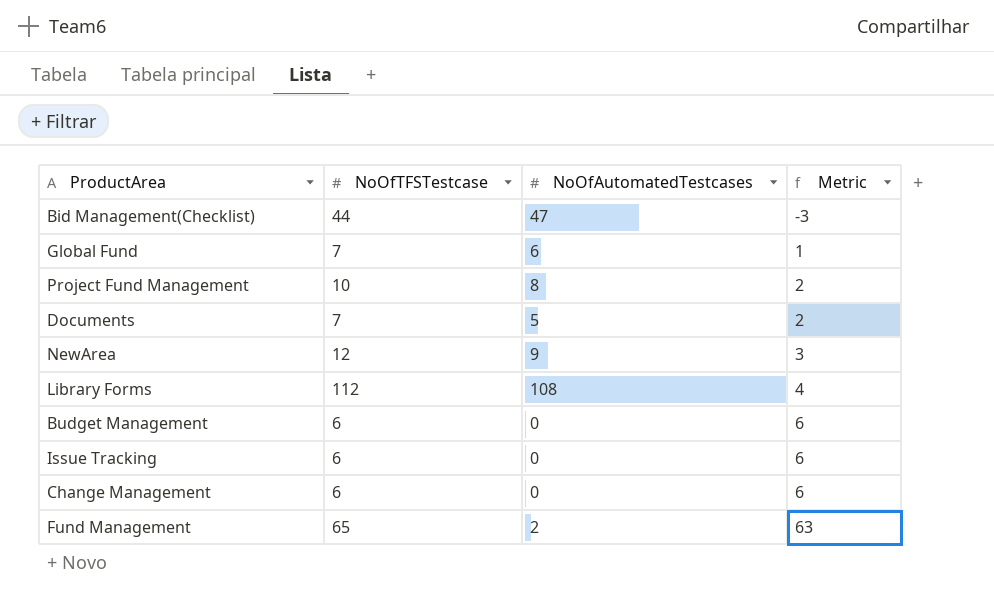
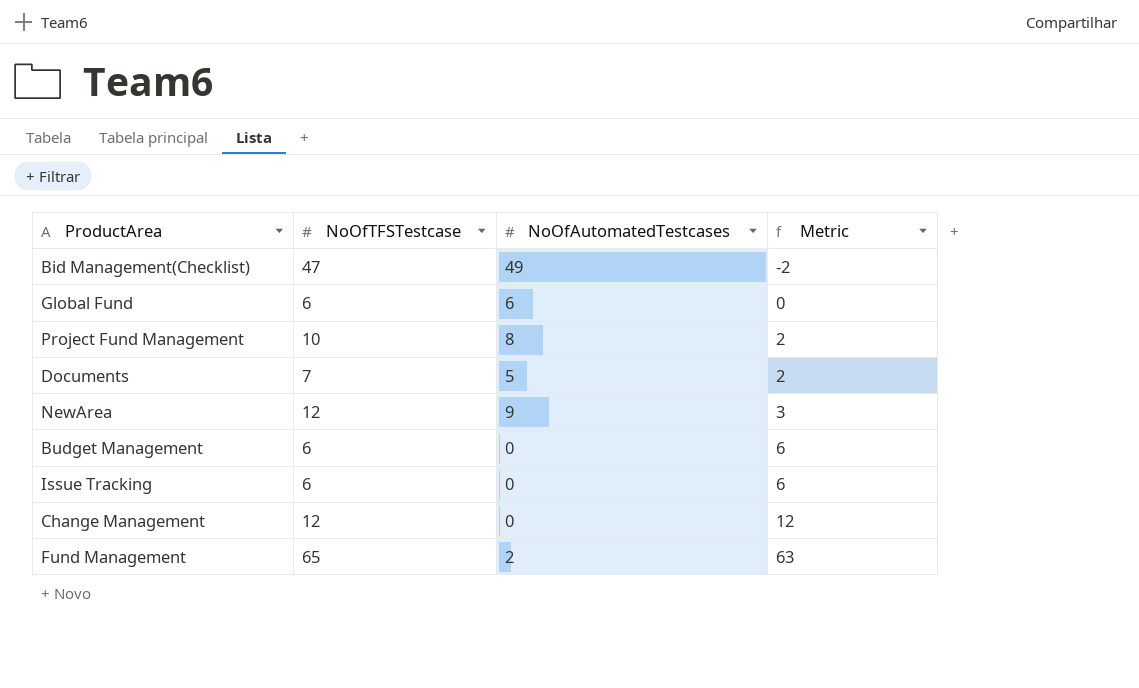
row Library Forms: 112 | 108 | 4 -> none
Bid Management(Checklist) | NoOfTFSTestcase: 44 -> 47
Bid Management(Checklist) | NoOfAutomatedTestcases: 47 -> 49
Bid Management(Checklist) | Metric: -3 -> -2
Global Fund | NoOfTFSTestcase: 7 -> 6
Global Fund | Metric: 1 -> 0
Change Management | NoOfTFSTestcase: 6 -> 12
Change Management | Metric: 6 -> 12

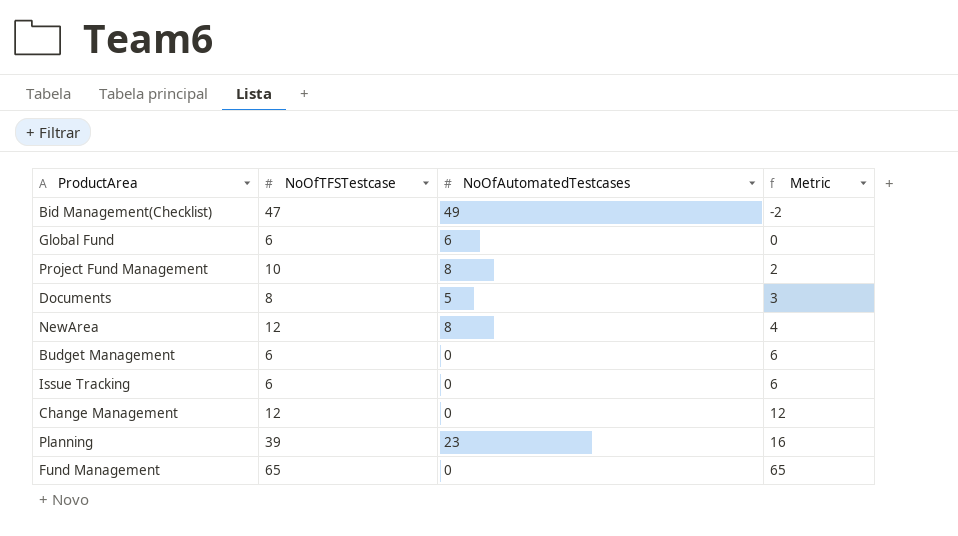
Documents | NoOfTFSTestcase: 7 -> 8
Documents | Metric: 2 -> 3
NewArea | NoOfAutomatedTestcases: 9 -> 8
NewArea | Metric: 3 -> 4
row Planning: none -> 39 | 23 | 16
Fund Management | NoOfAutomatedTestcases: 2 -> 0
Fund Management | Metric: 63 -> 65

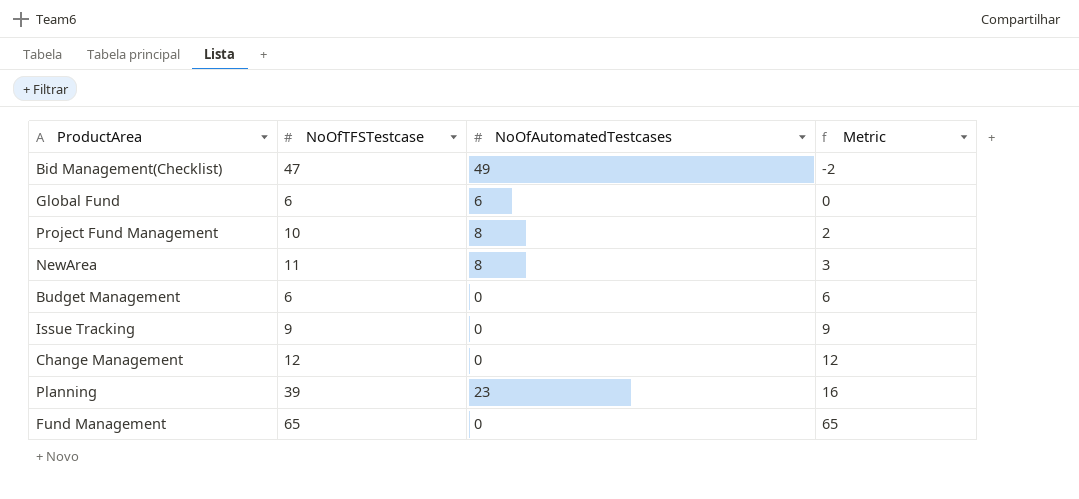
row Documents: 8 | 5 | 3 -> none
NewArea | NoOfTFSTestcase: 12 -> 11
NewArea | Metric: 4 -> 3
Issue Tracking | NoOfTFSTestcase: 6 -> 9
Issue Tracking | Metric: 6 -> 9

